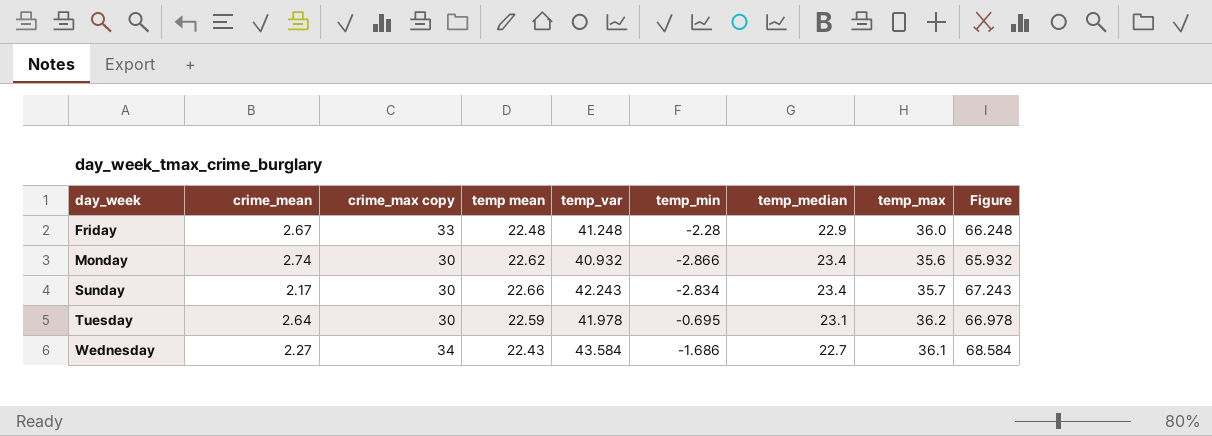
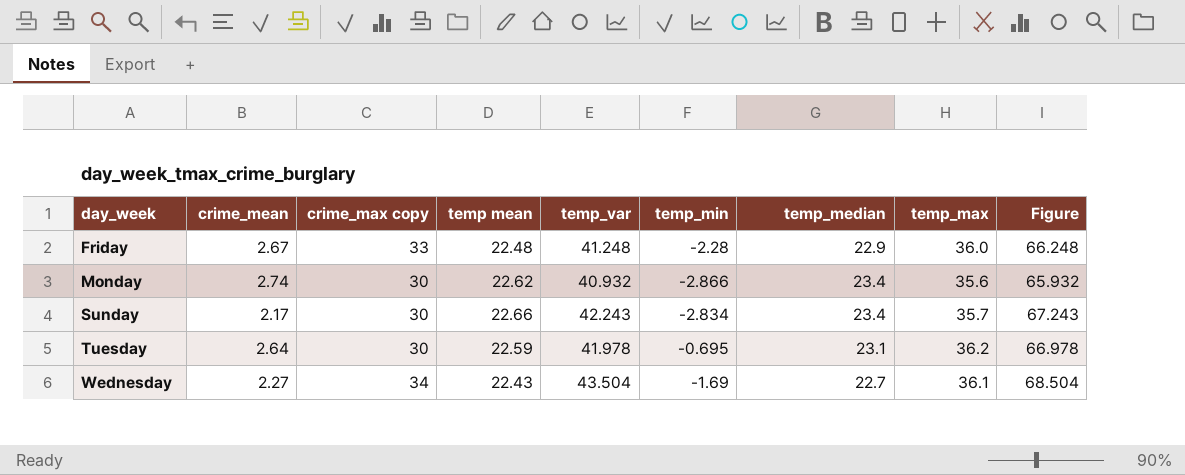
Wednesday | temp_var: 43.584 -> 43.504
Wednesday | temp_min: -1.686 -> -1.69
Wednesday | Figure: 68.584 -> 68.504

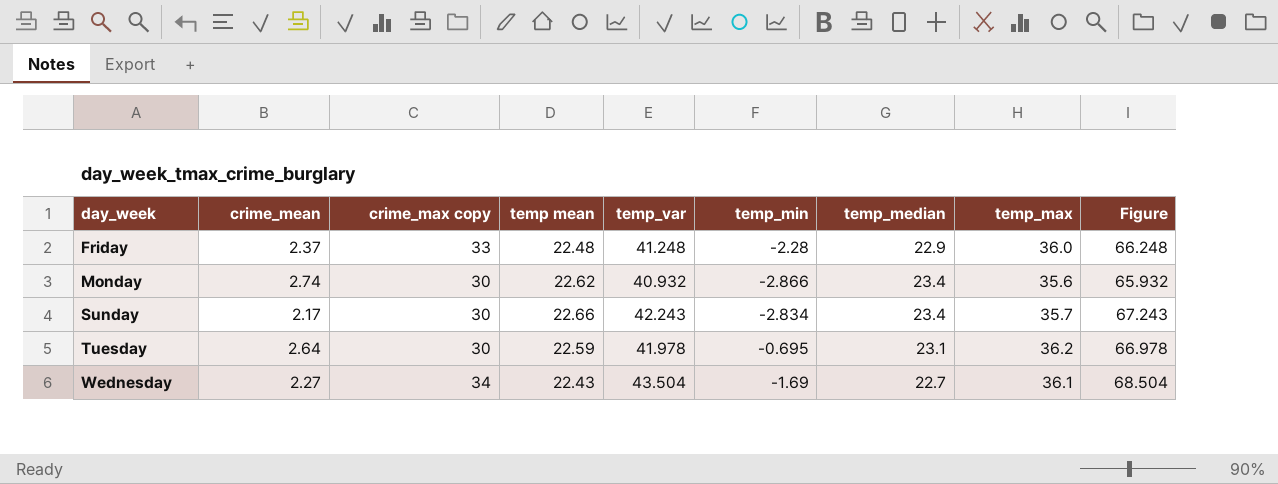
Friday | crime_mean: 2.67 -> 2.37

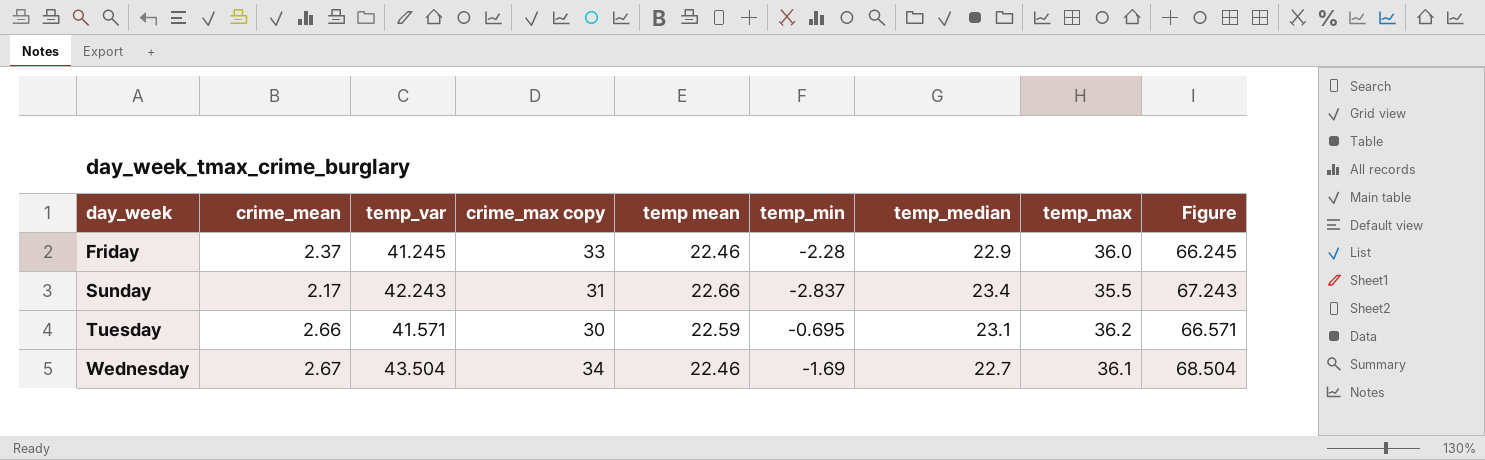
column temp_var | position: 5 -> 3
row Monday: 2.74 | 30 | 22.62 | 40.932 | -2.866 | 23.4 | 35.6 | 65.932 -> none
Friday | temp_var: 41.248 -> 41.245
Friday | temp mean: 22.48 -> 22.46
Friday | Figure: 66.248 -> 66.245
Sunday | crime_max copy: 30 -> 31
Sunday | temp_min: -2.834 -> -2.837
Sunday | temp_max: 35.7 -> 35.5
Tuesday | crime_mean: 2.64 -> 2.66
Tuesday | temp_var: 41.978 -> 41.571
Tuesday | Figure: 66.978 -> 66.571
Wednesday | crime_mean: 2.27 -> 2.67
Wednesday | temp mean: 22.43 -> 22.46

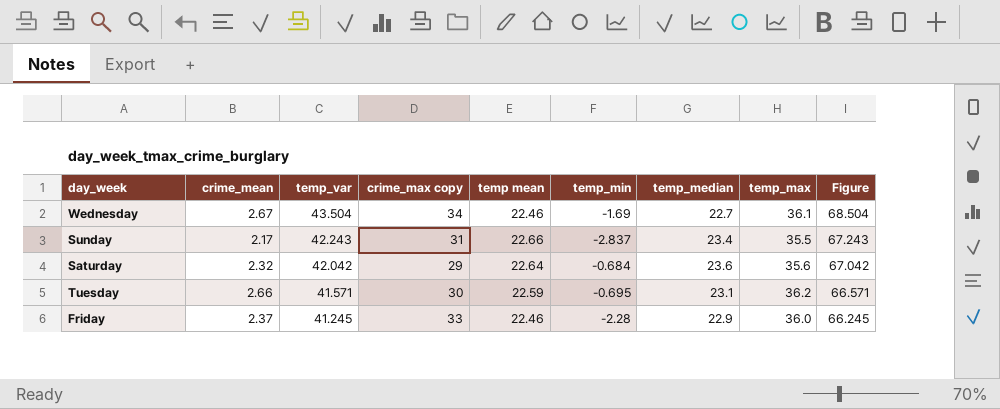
row order: day_week ascending -> temp_var descending
row Saturday: none -> 2.32 | 42.042 | 29 | 22.64 | -0.684 | 23.6 | 35.6 | 67.042

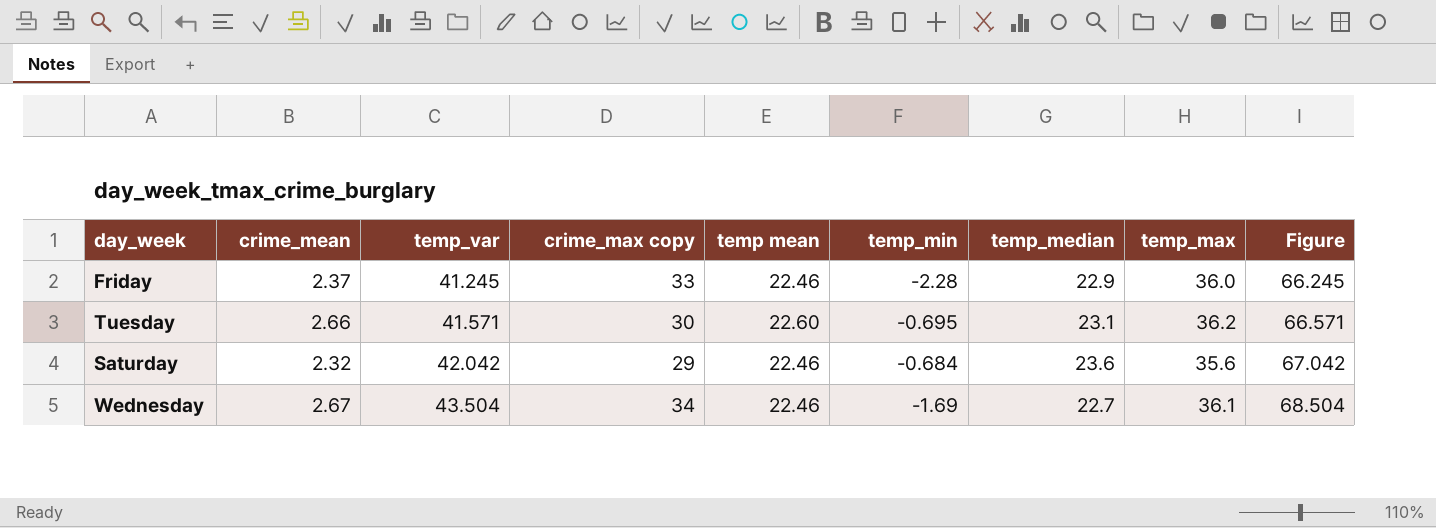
row order: temp_var descending -> temp_var ascending
row Sunday: 2.17 | 42.243 | 31 | 22.66 | -2.837 | 23.4 | 35.5 | 67.243 -> none
Tuesday | temp mean: 22.59 -> 22.60
Saturday | temp mean: 22.64 -> 22.46

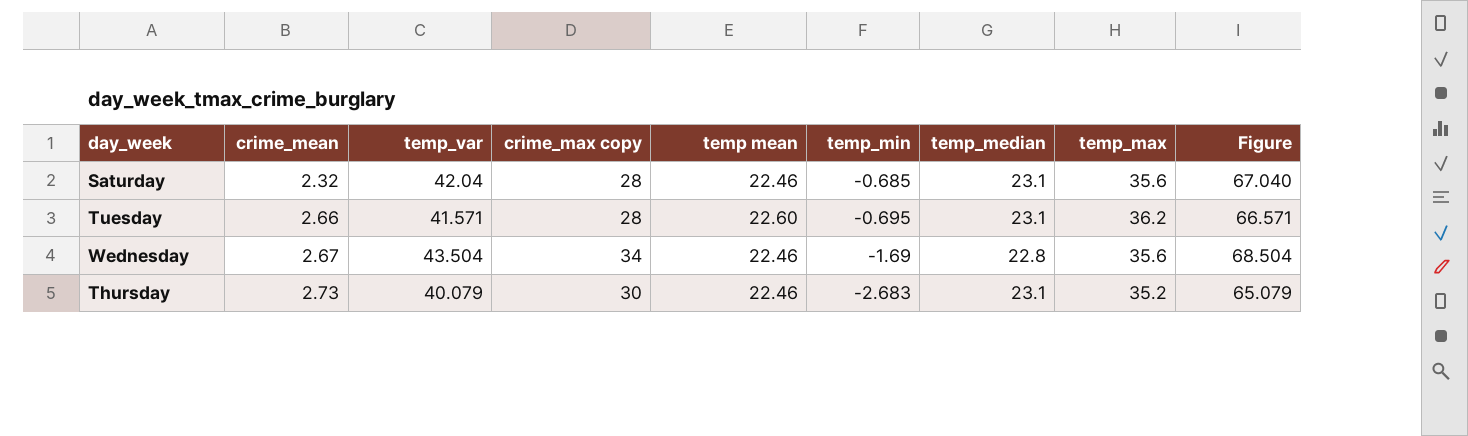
row order: temp_var ascending -> crime_mean ascending
row Friday: 2.37 | 41.245 | 33 | 22.46 | -2.28 | 22.9 | 36.0 | 66.245 -> none
Saturday | temp_var: 42.042 -> 42.04
Saturday | crime_max copy: 29 -> 28
Saturday | temp_min: -0.684 -> -0.685
Saturday | temp_median: 23.6 -> 23.1
Saturday | Figure: 67.042 -> 67.040
Tuesday | crime_max copy: 30 -> 28
Wednesday | temp_median: 22.7 -> 22.8
Wednesday | temp_max: 36.1 -> 35.6
row Thursday: none -> 2.73 | 40.079 | 30 | 22.46 | -2.683 | 23.1 | 35.2 | 65.079

